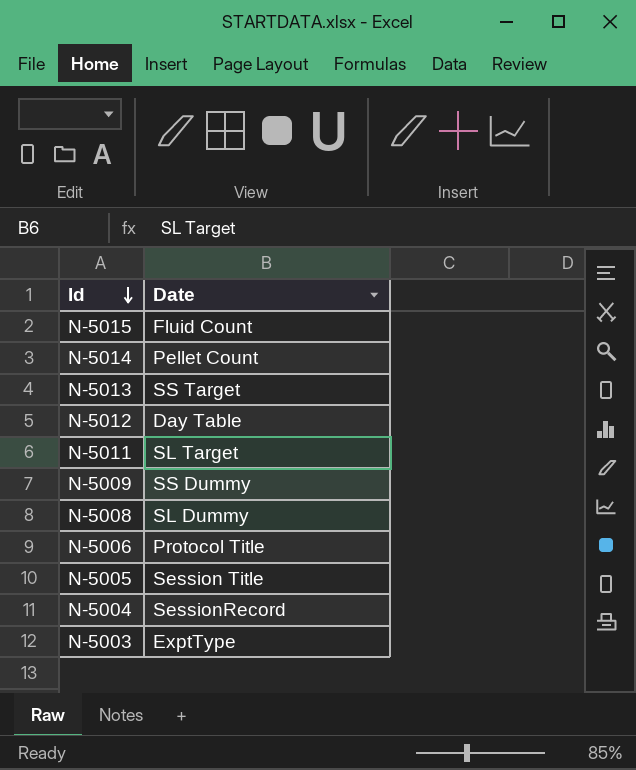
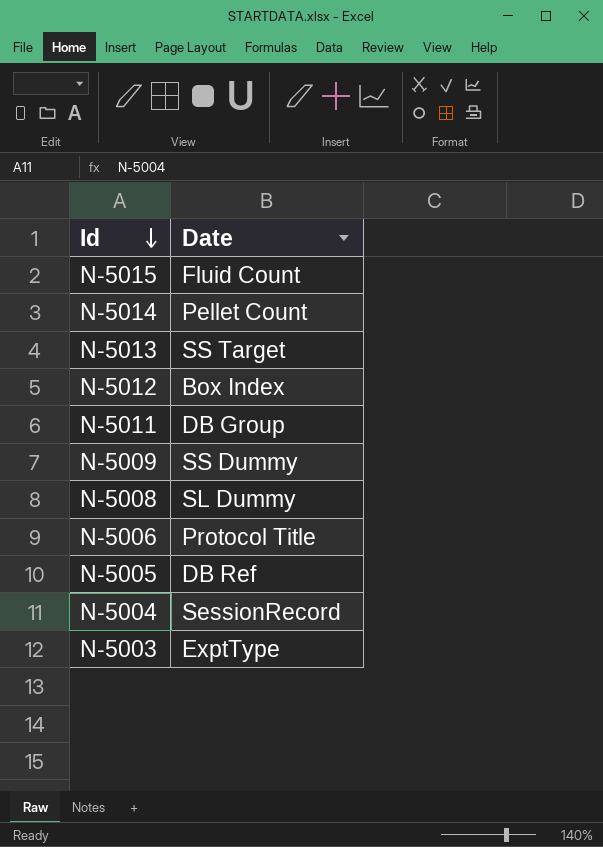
N-5012 | Date: Day Table -> Box Index
N-5011 | Date: SL Target -> DB Group
N-5005 | Date: Session Title -> DB Ref

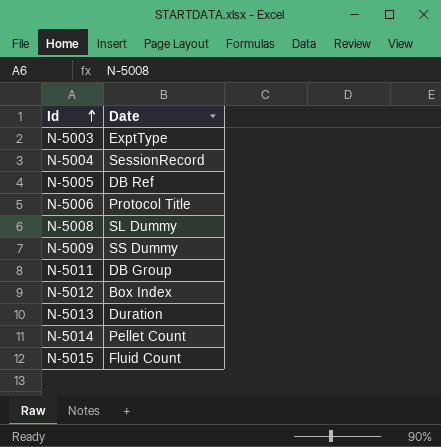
row order: Id descending -> Id ascending
N-5013 | Date: SS Target -> Duration

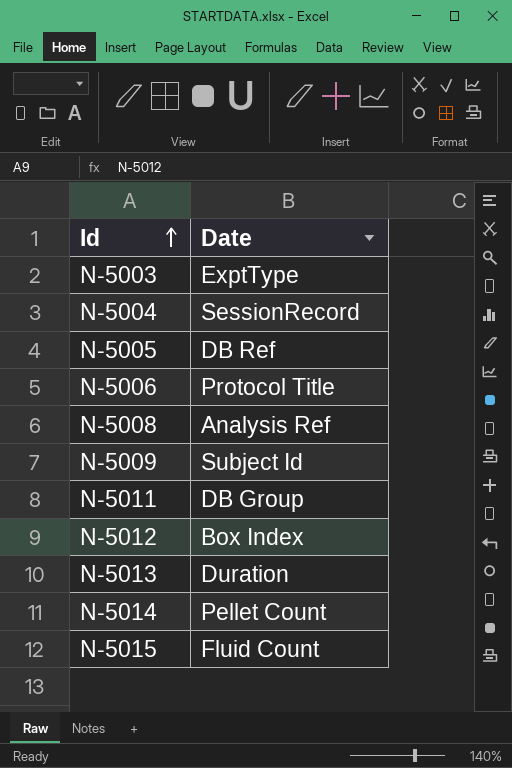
N-5008 | Date: SL Dummy -> Analysis Ref
N-5009 | Date: SS Dummy -> Subject Id

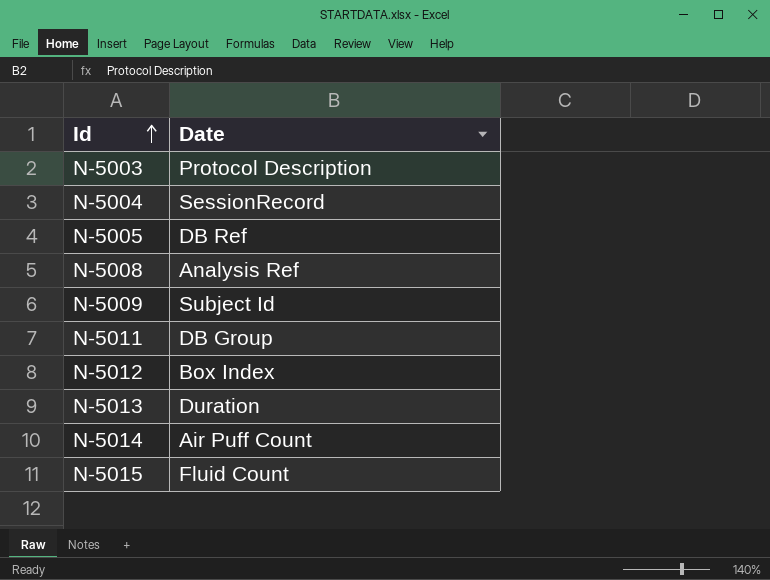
row N-5006: Protocol Title -> none
N-5003 | Date: ExptType -> Protocol Description
N-5014 | Date: Pellet Count -> Air Puff Count

